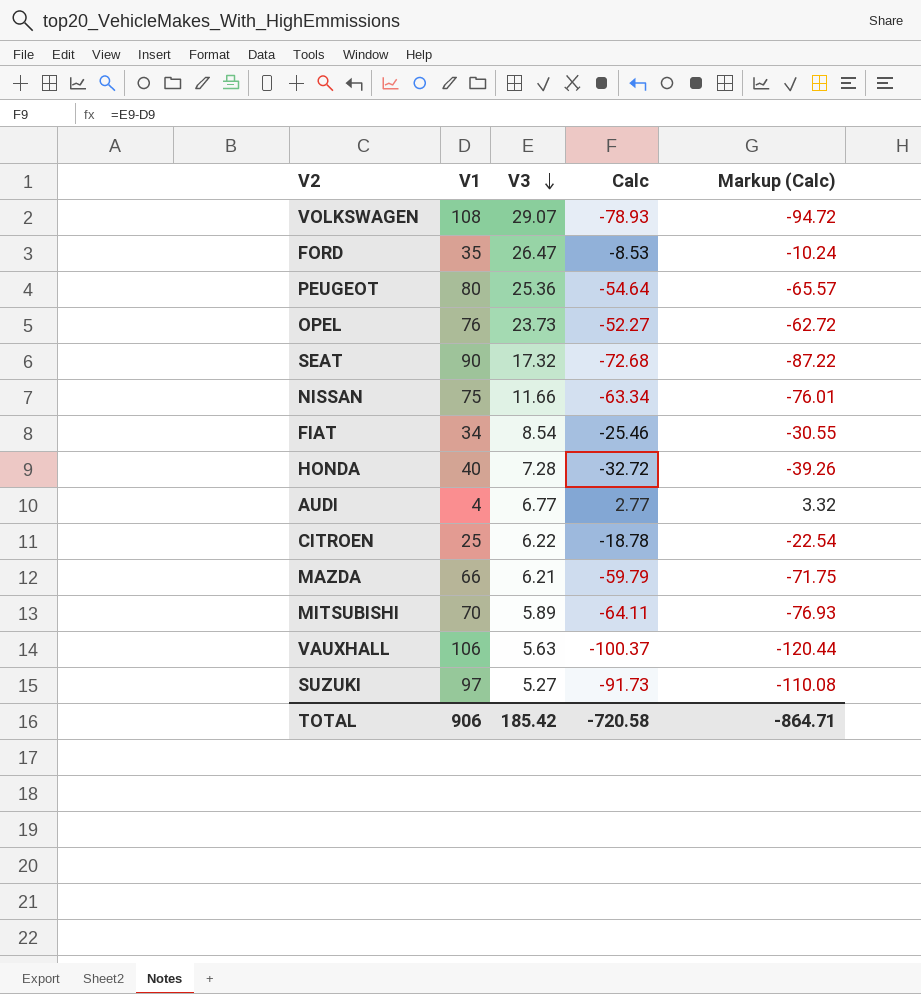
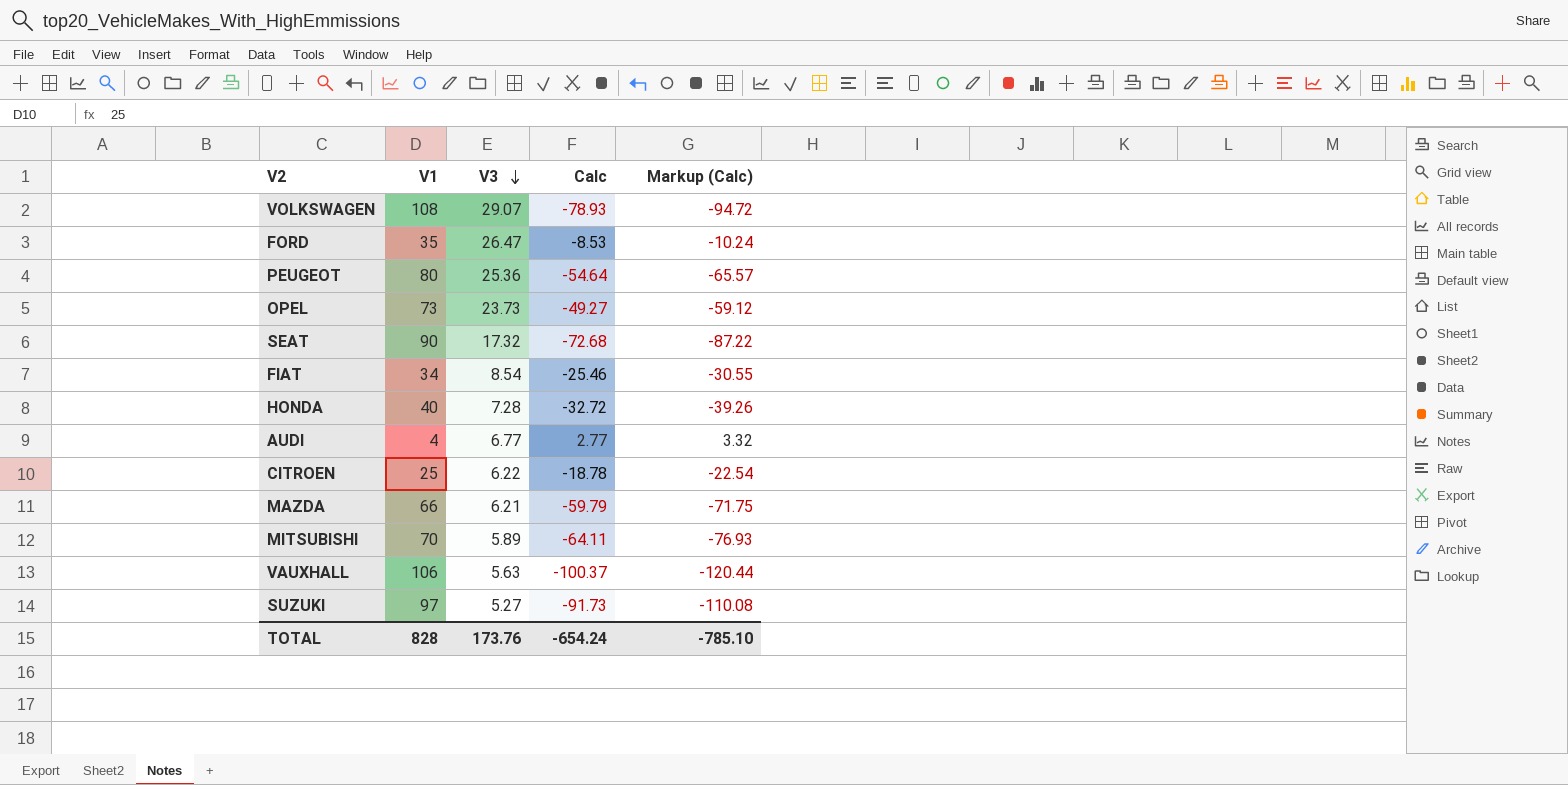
row NISSAN: 75 | 11.66 | -63.34 | -76.01 -> none
OPEL | V1: 76 -> 73
OPEL | Calc: -52.27 -> -49.27
OPEL | Markup (Calc): -62.72 -> -59.12
TOTAL | V1: 906 -> 828
TOTAL | V3: 185.42 -> 173.76
TOTAL | Calc: -720.58 -> -654.24
TOTAL | Markup (Calc): -864.71 -> -785.10

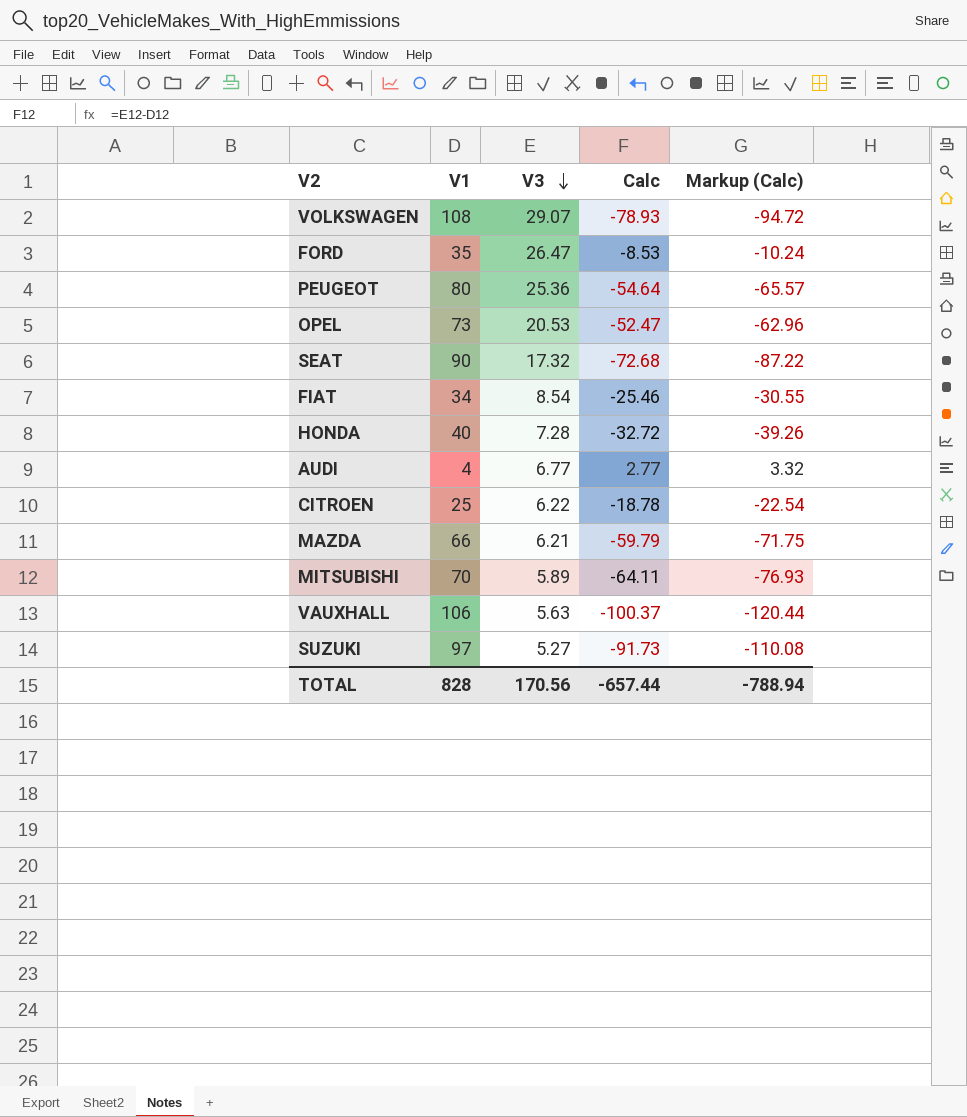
OPEL | V3: 23.73 -> 20.53
OPEL | Calc: -49.27 -> -52.47
OPEL | Markup (Calc): -59.12 -> -62.96
TOTAL | V3: 173.76 -> 170.56
TOTAL | Calc: -654.24 -> -657.44
TOTAL | Markup (Calc): -785.10 -> -788.94

